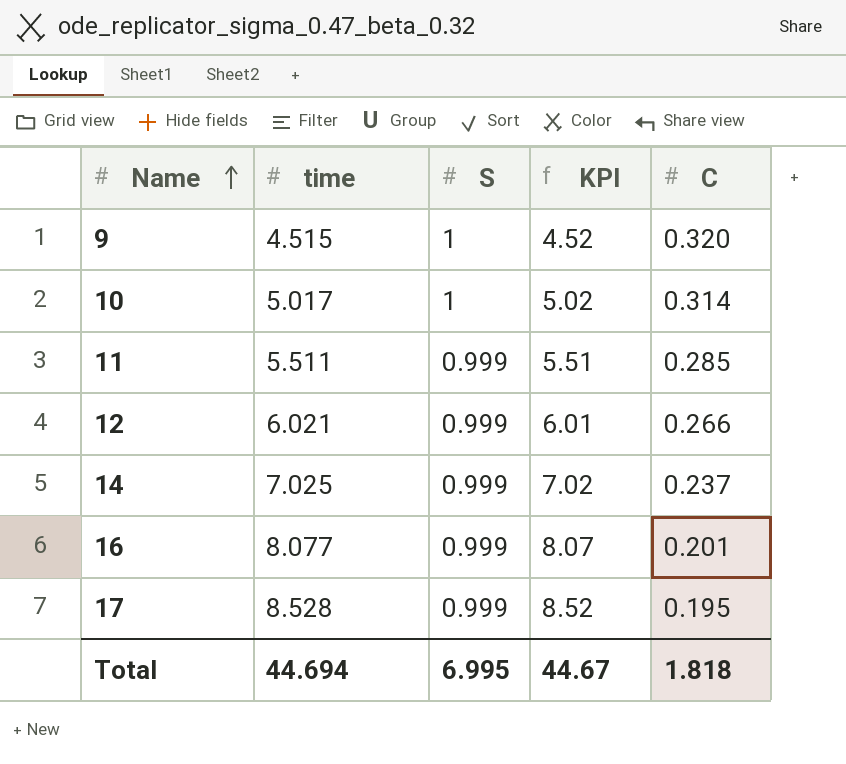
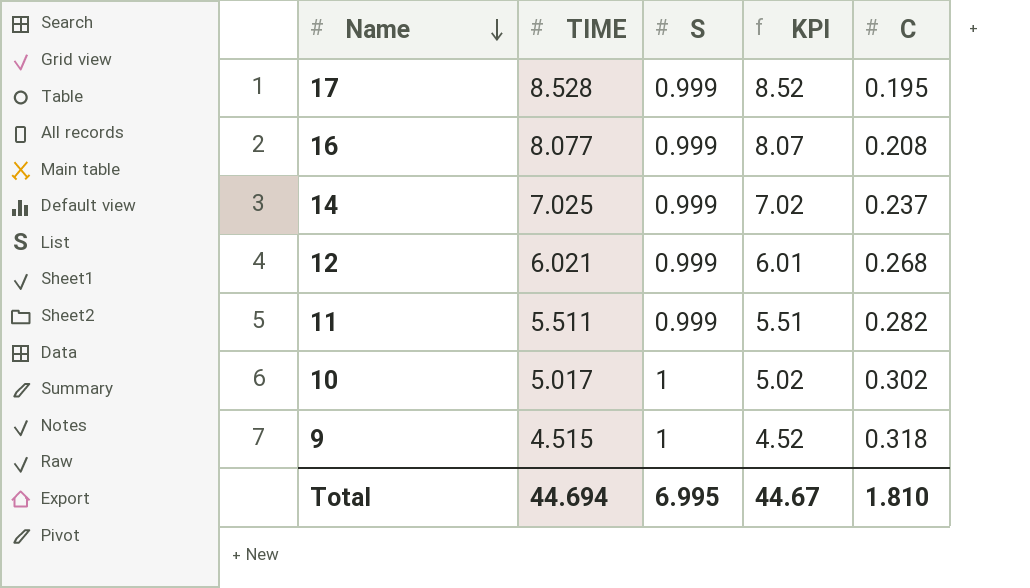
row order: Name ascending -> Name descending
column name: time -> TIME
16 | C: 0.201 -> 0.208
12 | C: 0.266 -> 0.268
11 | C: 0.285 -> 0.282
10 | C: 0.314 -> 0.302
9 | C: 0.320 -> 0.318
Total | C: 1.818 -> 1.810

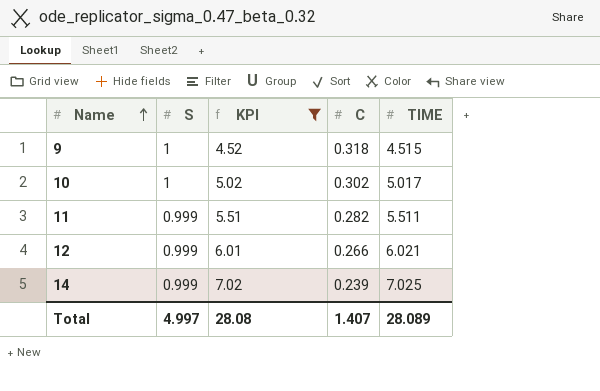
filter: none -> KPI <= 7.02
row order: Name descending -> Name ascending
column TIME | position: 2 -> 5
12 | C: 0.268 -> 0.266
14 | C: 0.237 -> 0.239
Total | S: 6.995 -> 4.997
Total | KPI: 44.67 -> 28.08
Total | C: 1.810 -> 1.407
Total | TIME: 44.694 -> 28.089

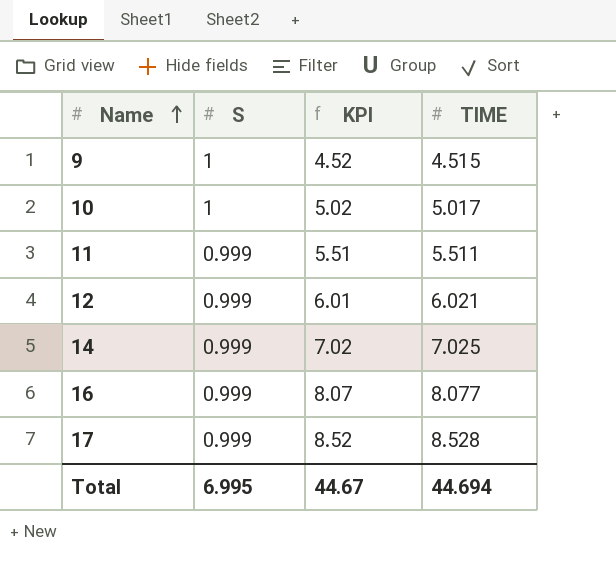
filter: KPI <= 7.02 -> none
column C | position: 4 -> none
Total | S: 4.997 -> 6.995
Total | KPI: 28.08 -> 44.67
Total | TIME: 28.089 -> 44.694

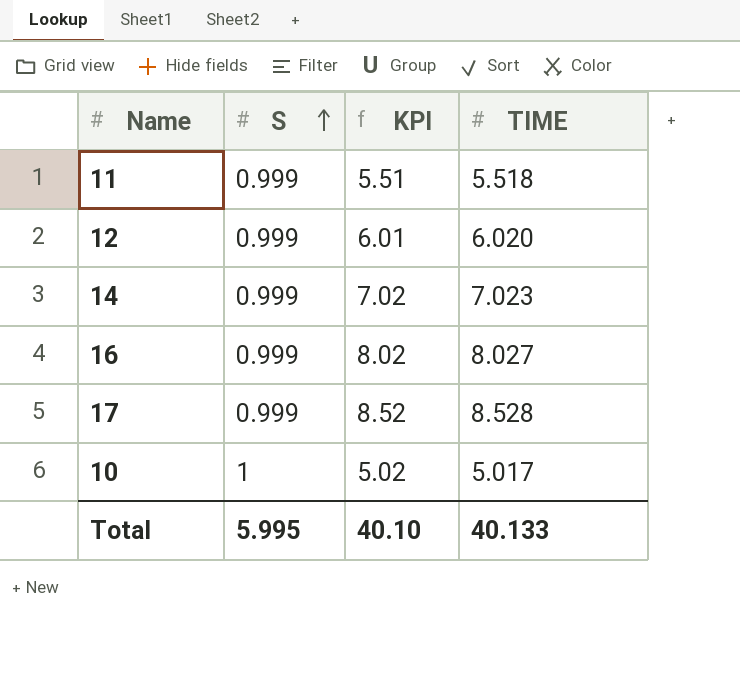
row order: Name ascending -> S ascending
row 9: 1 | 4.52 | 4.515 -> none
11 | TIME: 5.511 -> 5.518
12 | TIME: 6.021 -> 6.020
14 | TIME: 7.025 -> 7.023
16 | KPI: 8.07 -> 8.02
16 | TIME: 8.077 -> 8.027
Total | S: 6.995 -> 5.995
Total | KPI: 44.67 -> 40.10
Total | TIME: 44.694 -> 40.133

